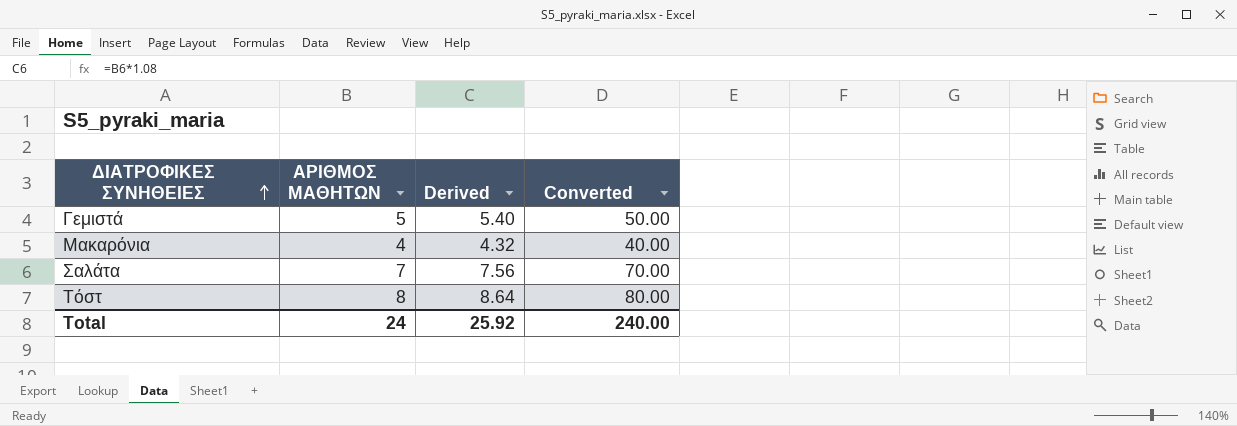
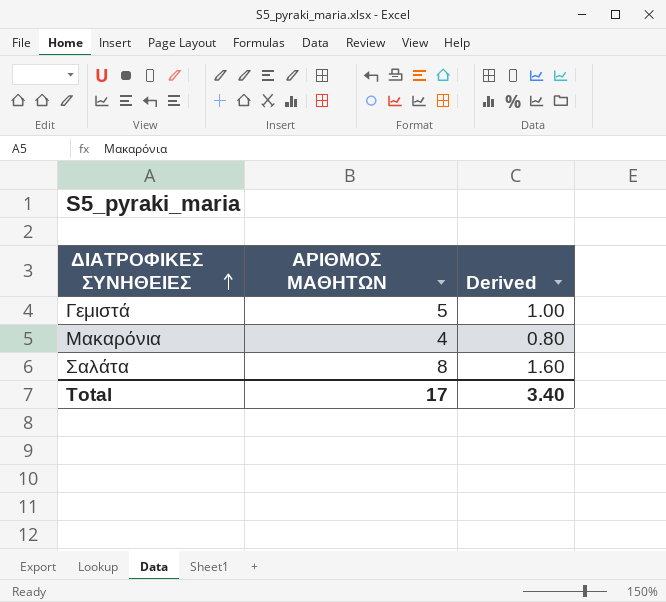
column Converted | formula: [ΑΡΙΘΜΟΣ ΜΑΘΗΤΩΝ] * 10 -> none
column Derived | formula: [ΑΡΙΘΜΟΣ ΜΑΘΗΤΩΝ] * 1.08 -> [ΑΡΙΘΜΟΣ ΜΑΘΗΤΩΝ] * 0.2
row Τόστ: 8 | 8.64 | 80.00 -> none
Σαλάτα | ΑΡΙΘΜΟΣ ΜΑΘΗΤΩΝ: 7 -> 8
Total | ΑΡΙΘΜΟΣ ΜΑΘΗΤΩΝ: 24 -> 17
Total | Derived: 25.92 -> 3.40

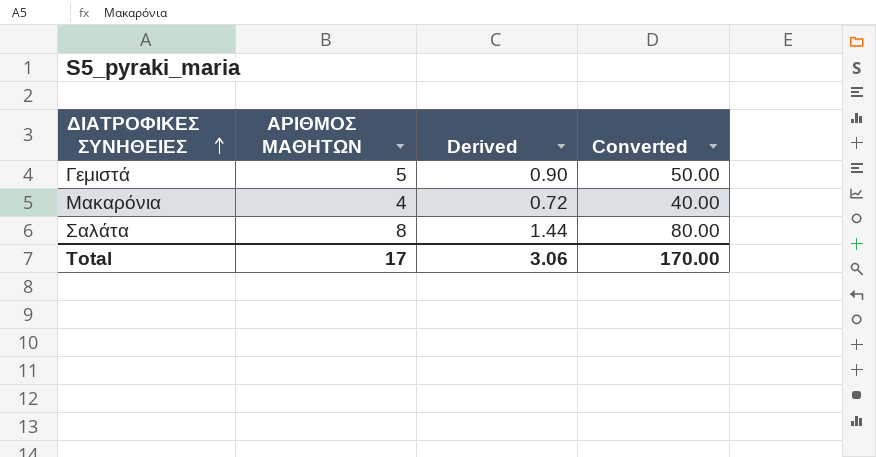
column Derived | formula: [ΑΡΙΘΜΟΣ ΜΑΘΗΤΩΝ] * 0.2 -> [ΑΡΙΘΜΟΣ ΜΑΘΗΤΩΝ] * 0.18
column Converted | formula: none -> [ΑΡΙΘΜΟΣ ΜΑΘΗΤΩΝ] * 10
Total | Derived: 3.40 -> 3.06

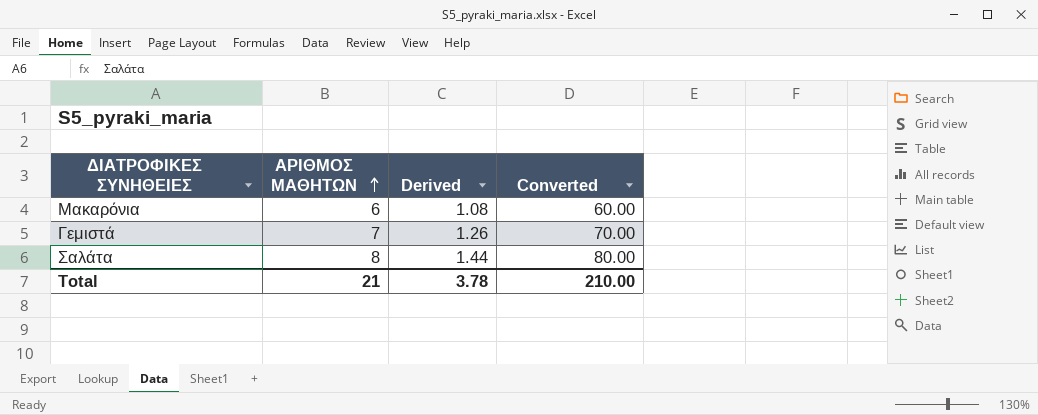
row order: ΔΙΑΤΡΟΦΙΚΕΣ ΣΥΝΗΘΕΙΕΣ ascending -> ΑΡΙΘΜΟΣ ΜΑΘΗΤΩΝ ascending
Μακαρόνια | ΑΡΙΘΜΟΣ ΜΑΘΗΤΩΝ: 4 -> 6
Μακαρόνια | Derived: 0.72 -> 1.08
Μακαρόνια | Converted: 40.00 -> 60.00
Γεμιστά | ΑΡΙΘΜΟΣ ΜΑΘΗΤΩΝ: 5 -> 7
Γεμιστά | Derived: 0.90 -> 1.26
Γεμιστά | Converted: 50.00 -> 70.00
Total | ΑΡΙΘΜΟΣ ΜΑΘΗΤΩΝ: 17 -> 21
Total | Derived: 3.06 -> 3.78
Total | Converted: 170.00 -> 210.00

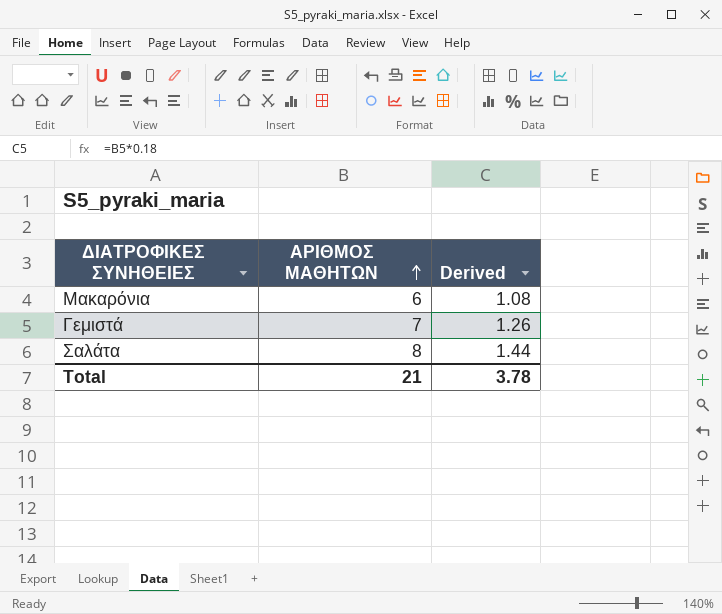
column Converted | formula: [ΑΡΙΘΜΟΣ ΜΑΘΗΤΩΝ] * 10 -> none

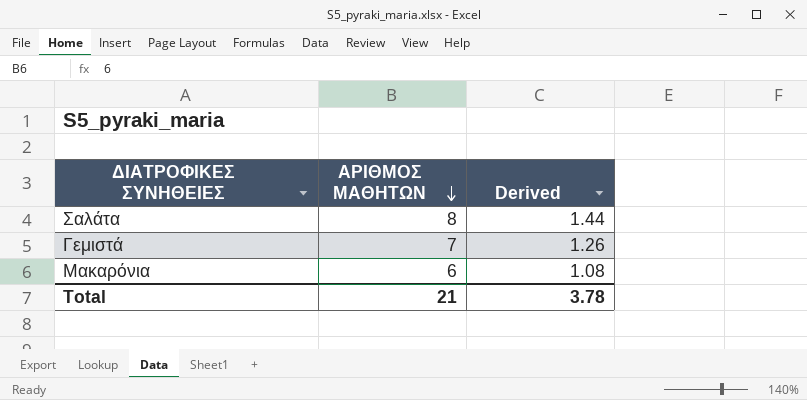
row order: ΑΡΙΘΜΟΣ ΜΑΘΗΤΩΝ ascending -> ΑΡΙΘΜΟΣ ΜΑΘΗΤΩΝ descending

